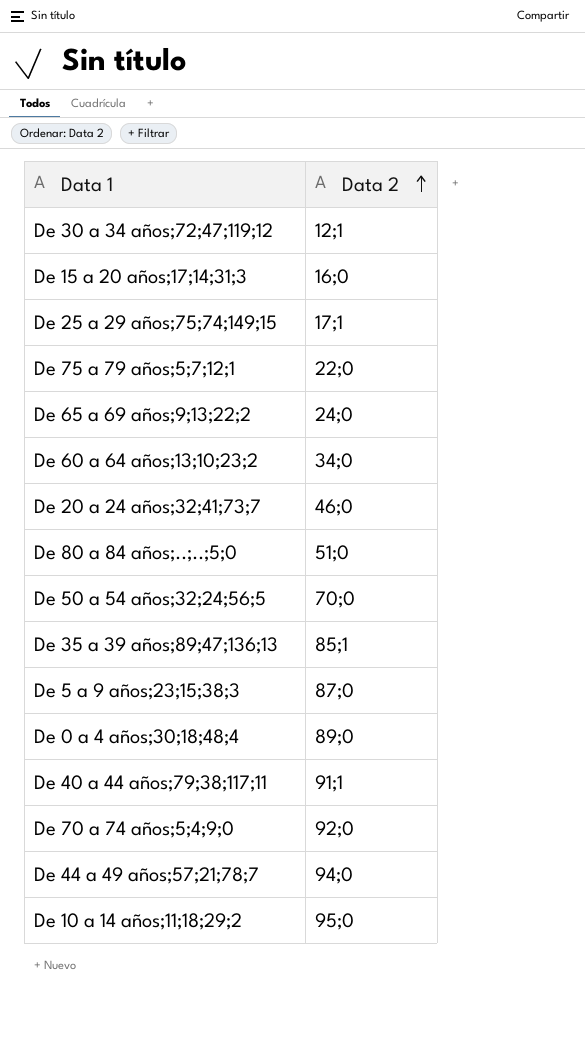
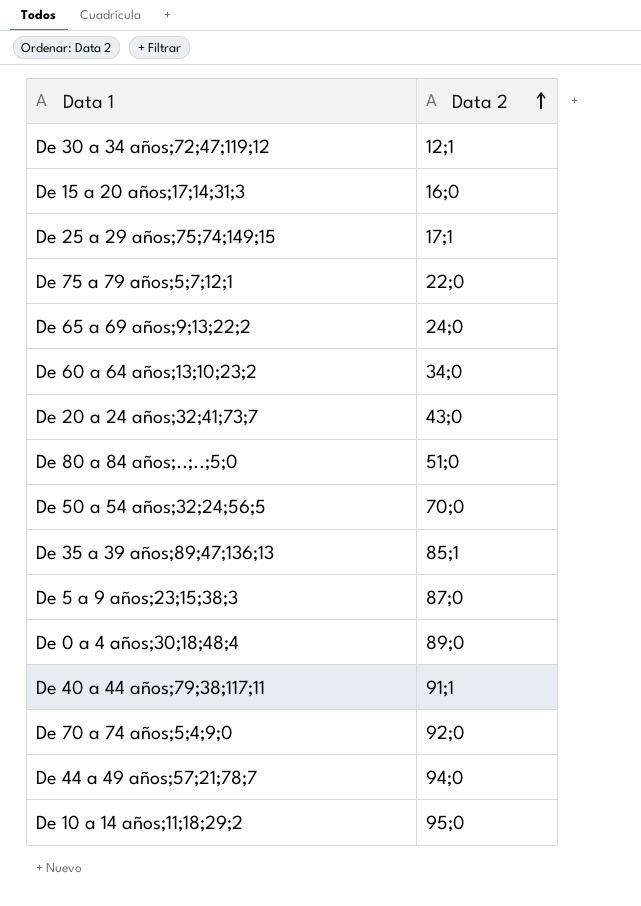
De 20 a 24 años;32;41;73;7 | Data 2: 46;0 -> 43;0

